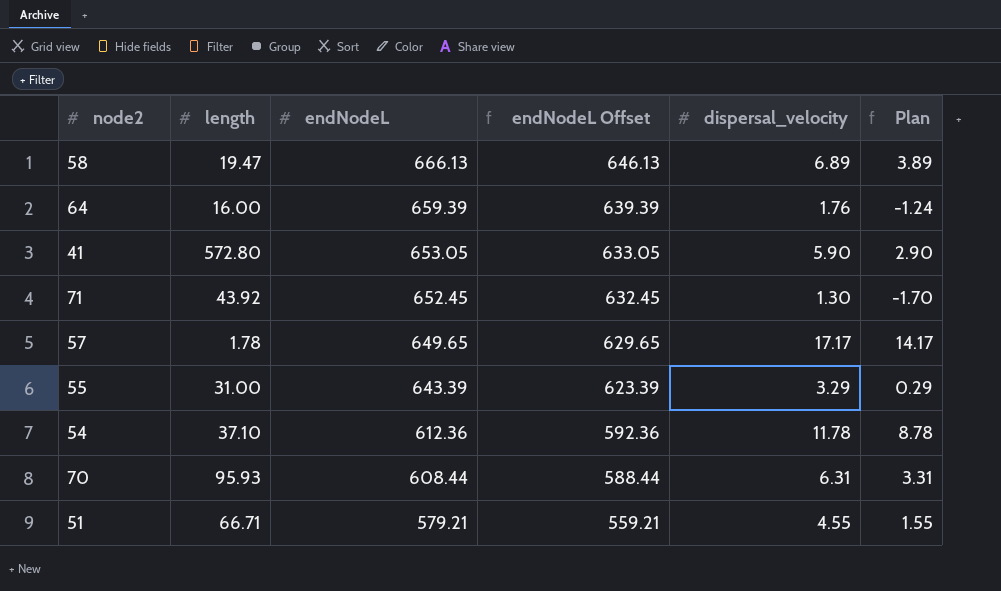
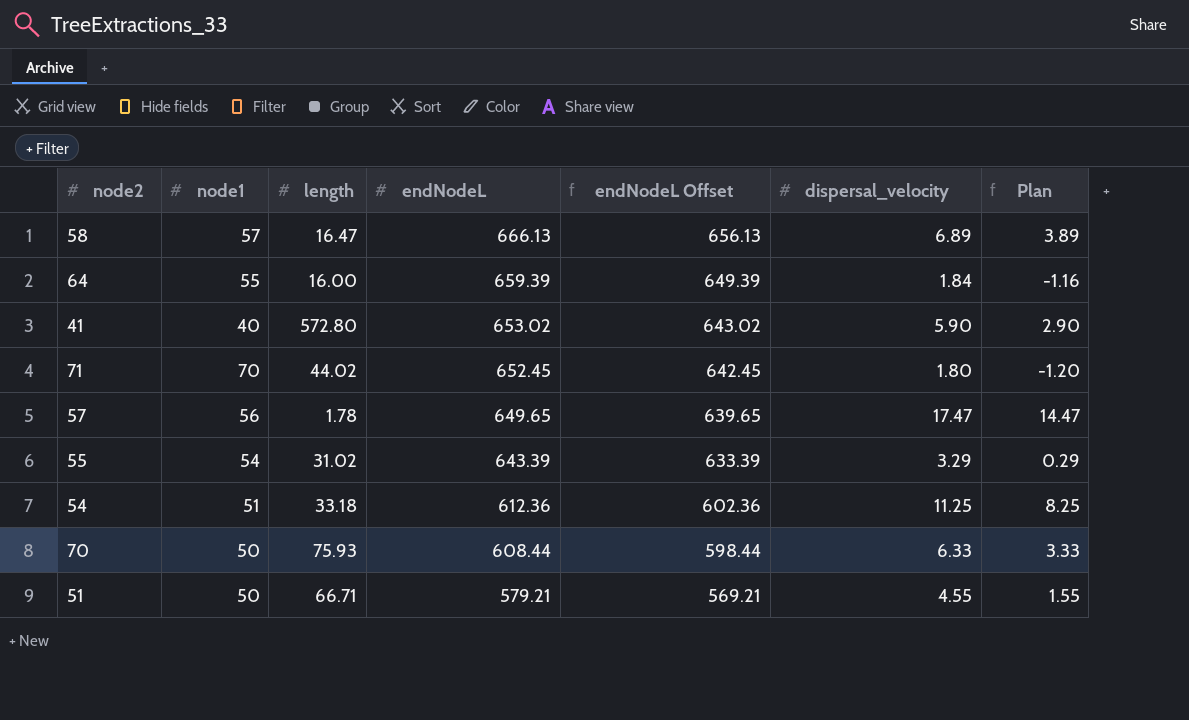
column node1 | position: none -> 2
column endNodeL Offset | formula: [endNodeL] - 20 -> [endNodeL] - 10
58 | length: 19.47 -> 16.47
64 | dispersal_velocity: 1.76 -> 1.84
64 | Plan: -1.24 -> -1.16
41 | endNodeL: 653.05 -> 653.02
71 | length: 43.92 -> 44.02
71 | dispersal_velocity: 1.30 -> 1.80
71 | Plan: -1.70 -> -1.20
57 | dispersal_velocity: 17.17 -> 17.47
57 | Plan: 14.17 -> 14.47
55 | length: 31.00 -> 31.02
54 | length: 37.10 -> 33.18
54 | dispersal_velocity: 11.78 -> 11.25
54 | Plan: 8.78 -> 8.25
70 | length: 95.93 -> 75.93
70 | dispersal_velocity: 6.31 -> 6.33
70 | Plan: 3.31 -> 3.33

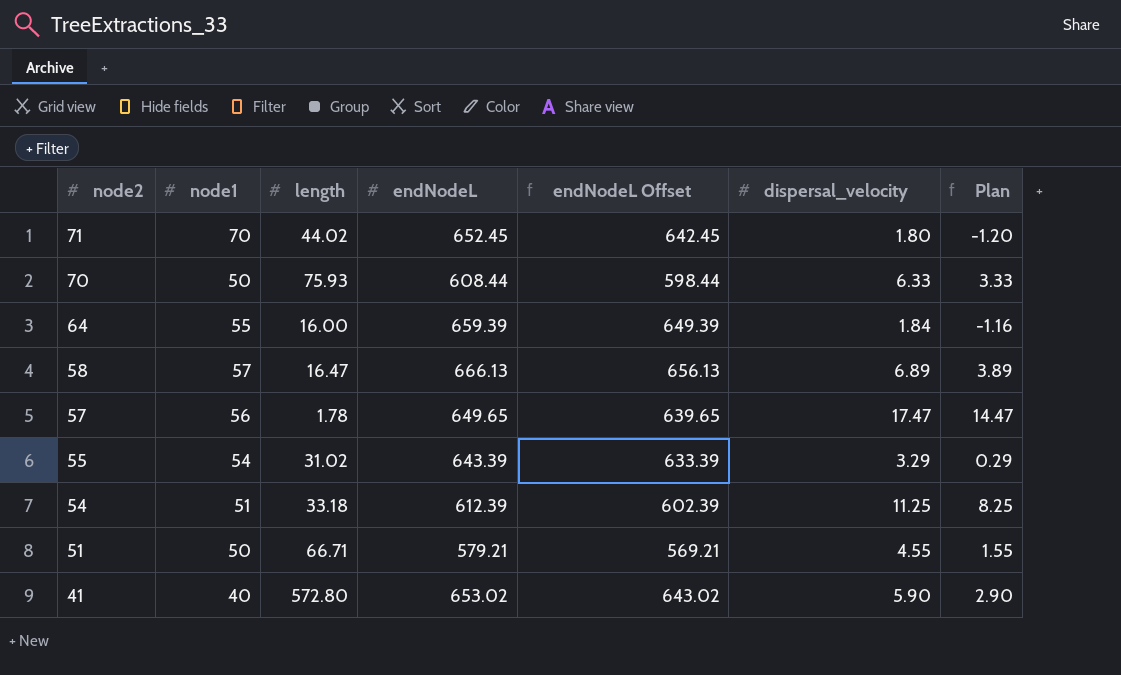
row order: endNodeL descending -> node2 descending
54 | endNodeL: 612.36 -> 612.39
54 | endNodeL Offset: 602.36 -> 602.39

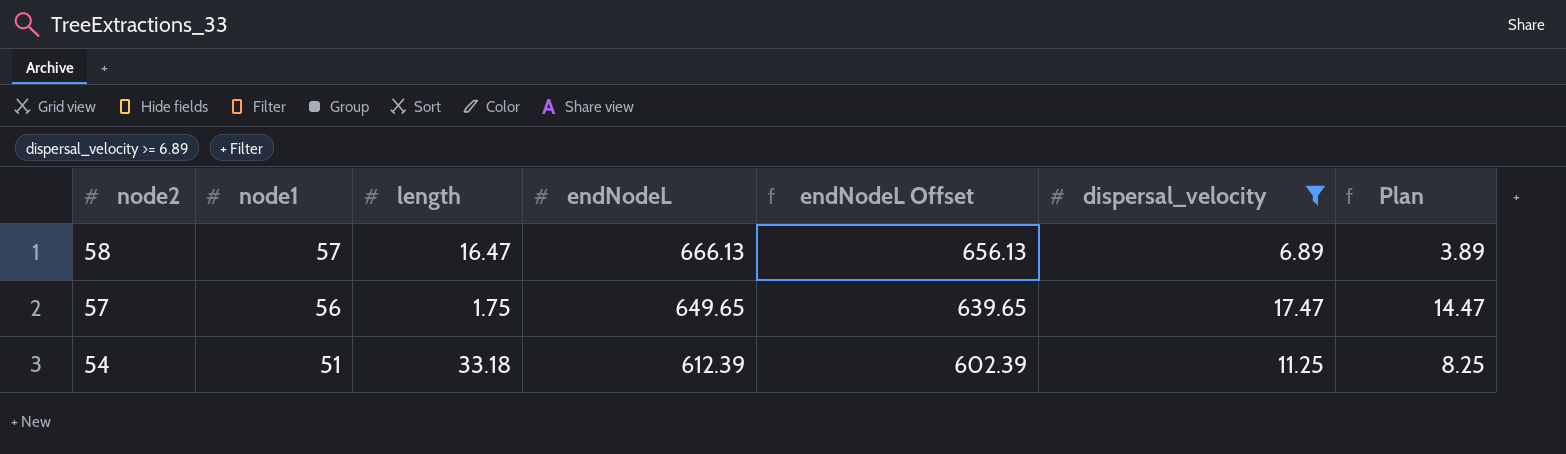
filter: none -> dispersal_velocity >= 6.89
57 | length: 1.78 -> 1.75

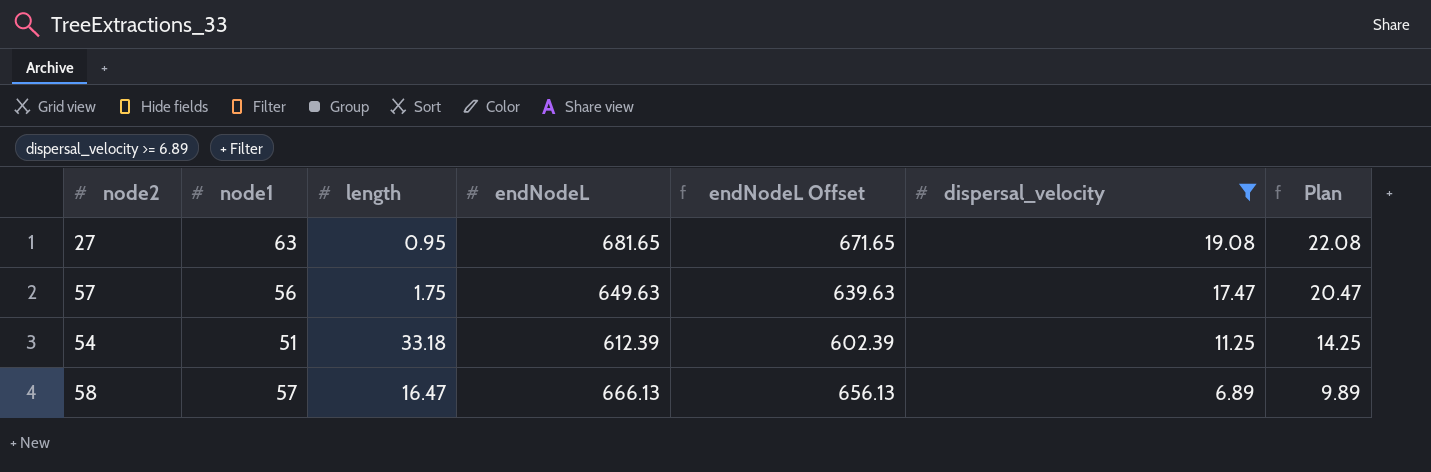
row order: node2 descending -> dispersal_velocity descending
column Plan | formula: [dispersal_velocity] - 3 -> [dispersal_velocity] + 3
row 27: none -> 63 | 0.95 | 681.65 | 671.65 | 19.08 | 22.08
57 | endNodeL: 649.65 -> 649.63
57 | endNodeL Offset: 639.65 -> 639.63

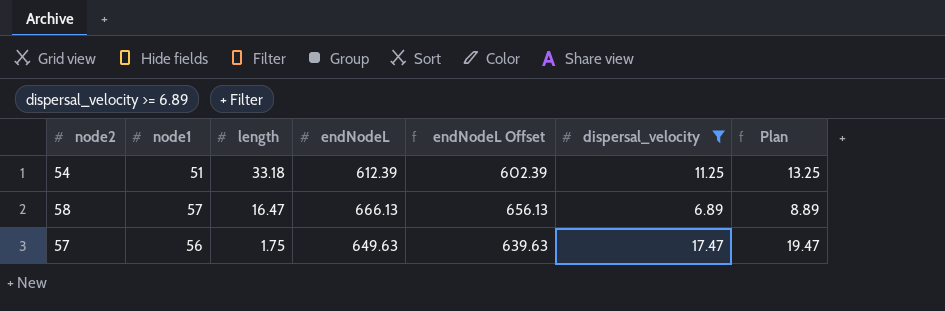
row order: dispersal_velocity descending -> length descending
column Plan | formula: [dispersal_velocity] + 3 -> [dispersal_velocity] + 2
row 27: 63 | 0.95 | 681.65 | 671.65 | 19.08 | 22.08 -> none

